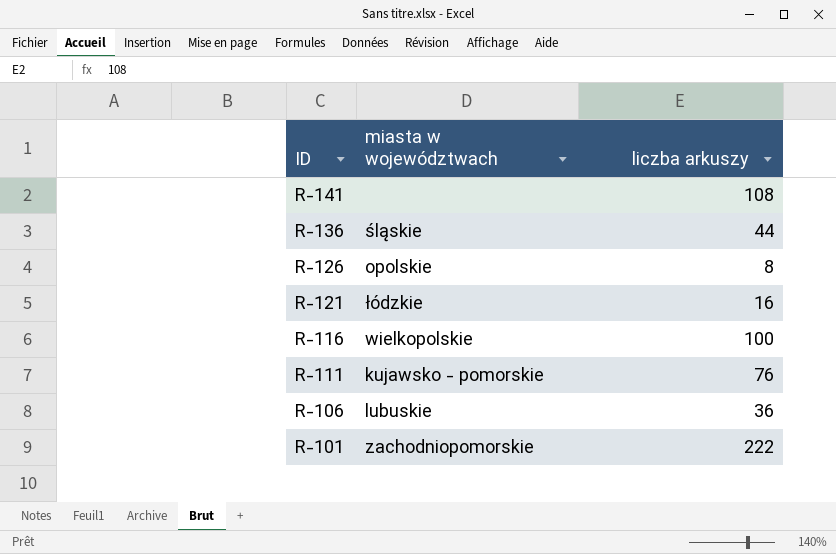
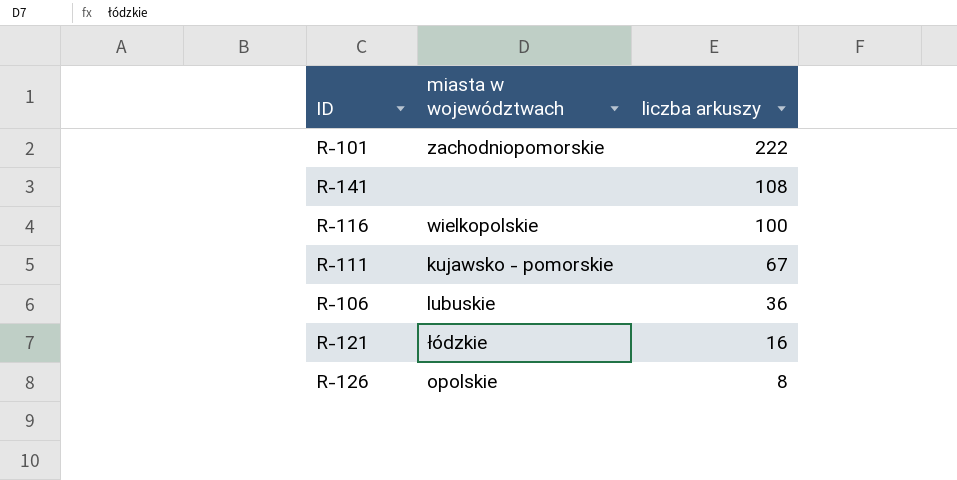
row order: ID descending -> liczba arkuszy descending
row R-136: śląskie | 44 -> none
R-111 | liczba arkuszy: 76 -> 67

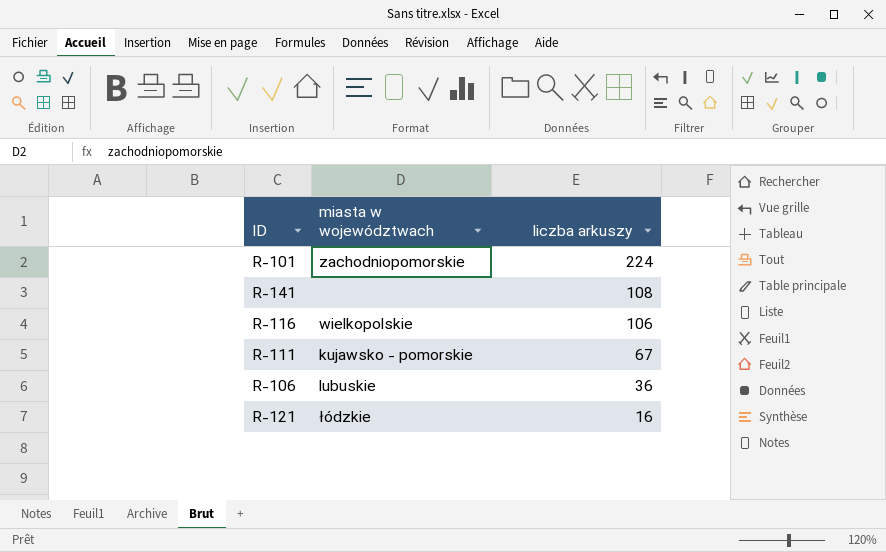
row R-126: opolskie | 8 -> none
R-101 | liczba arkuszy: 222 -> 224
R-116 | liczba arkuszy: 100 -> 106

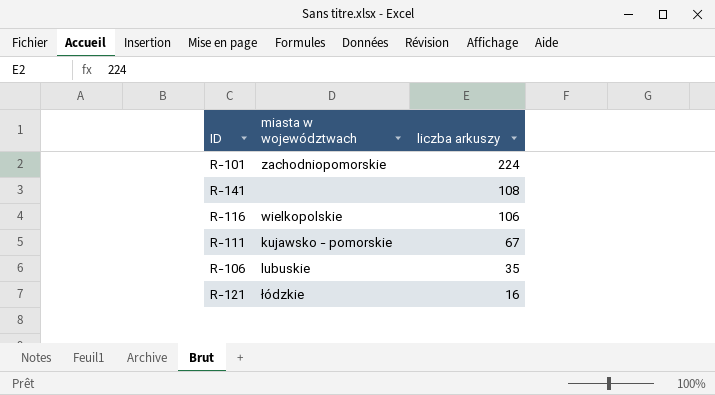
R-106 | liczba arkuszy: 36 -> 35

